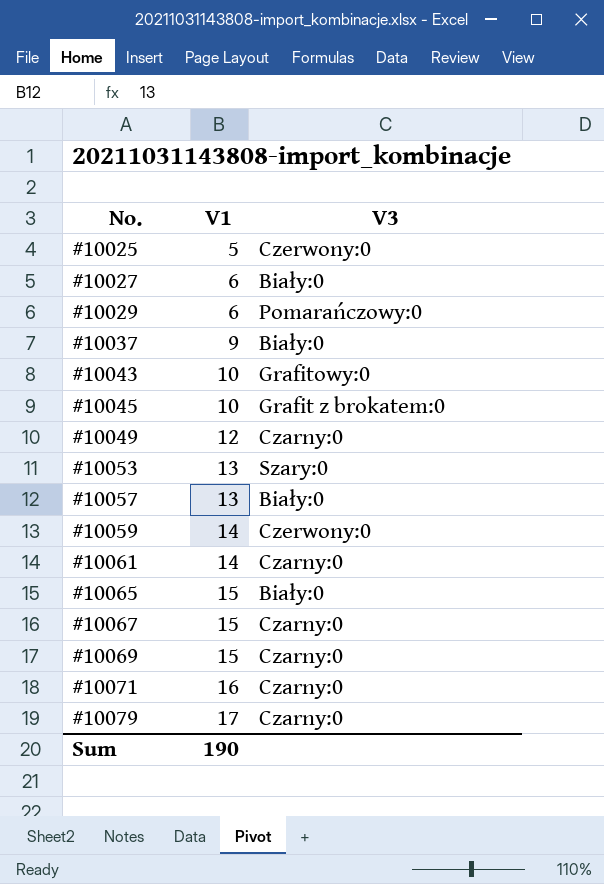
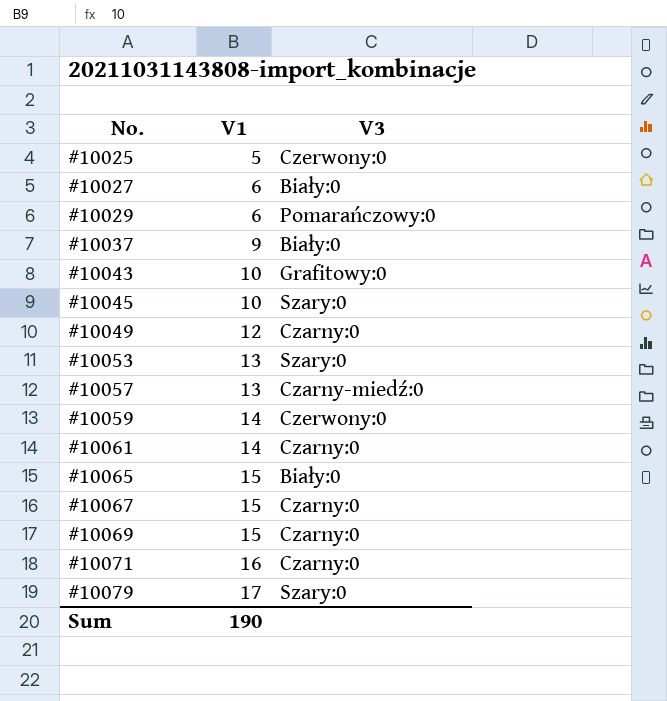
#10045 | V3: Grafit z brokatem:0 -> Szary:0
#10057 | V3: Biały:0 -> Czarny-miedź:0
#10079 | V3: Czarny:0 -> Szary:0

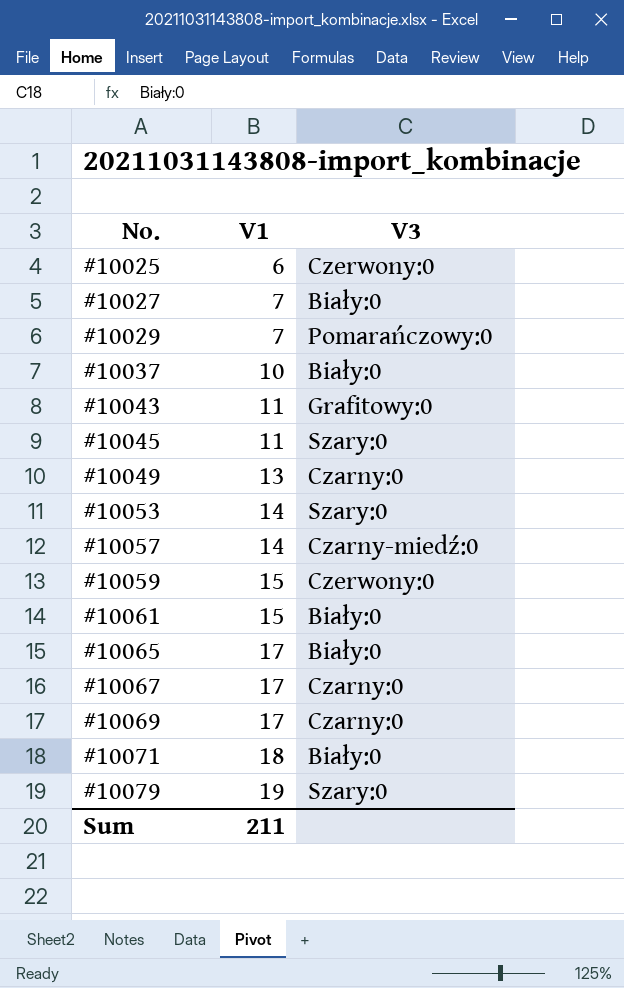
#10025 | V1: 5 -> 6
#10027 | V1: 6 -> 7
#10029 | V1: 6 -> 7
#10037 | V1: 9 -> 10
#10043 | V1: 10 -> 11
#10045 | V1: 10 -> 11
#10049 | V1: 12 -> 13
#10053 | V1: 13 -> 14
#10057 | V1: 13 -> 14
#10059 | V1: 14 -> 15
#10061 | V1: 14 -> 15
#10061 | V3: Czarny:0 -> Biały:0
#10065 | V1: 15 -> 17
#10067 | V1: 15 -> 17
#10069 | V1: 15 -> 17
#10071 | V1: 16 -> 18
#10071 | V3: Czarny:0 -> Biały:0
#10079 | V1: 17 -> 19
Sum | V1: 190 -> 211

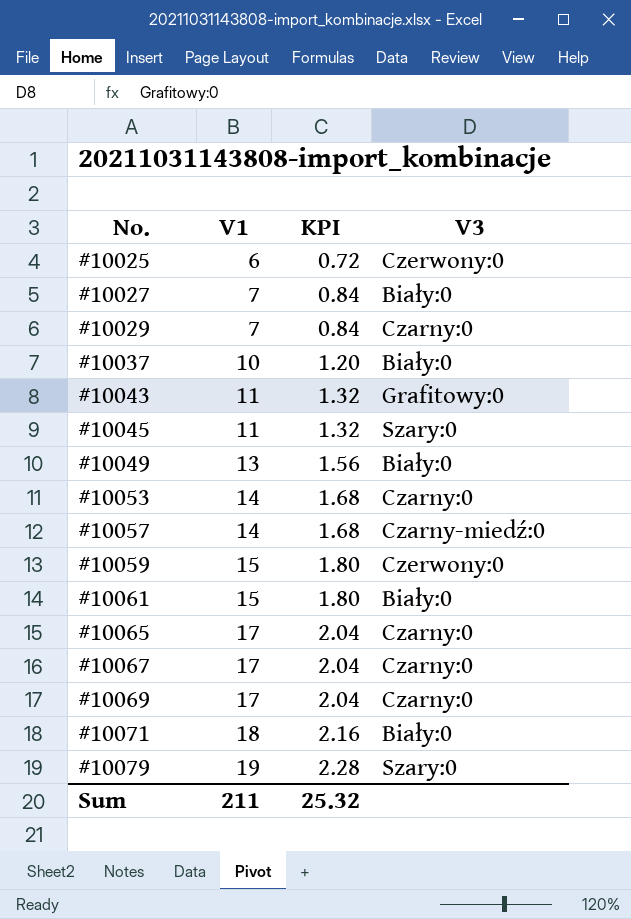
column KPI | formula: none -> [V1] * 0.12
#10029 | V3: Pomarańczowy:0 -> Czarny:0
#10049 | V3: Czarny:0 -> Biały:0
#10053 | V3: Szary:0 -> Czarny:0
#10065 | V3: Biały:0 -> Czarny:0

